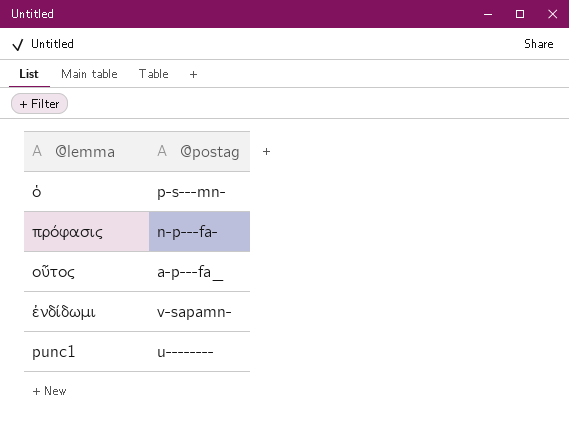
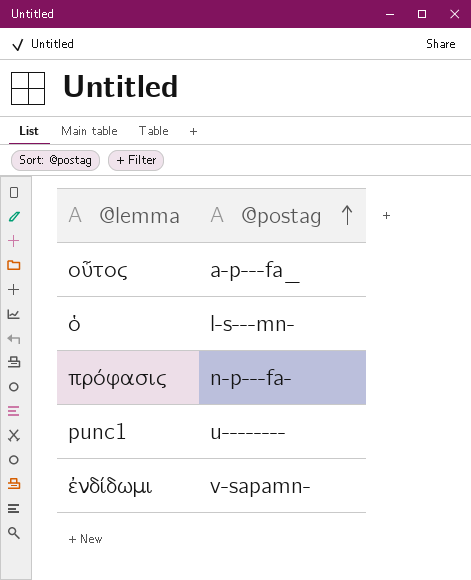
row order: none -> @postag ascending
ὁ | @postag: p-s---mn- -> l-s---mn-

